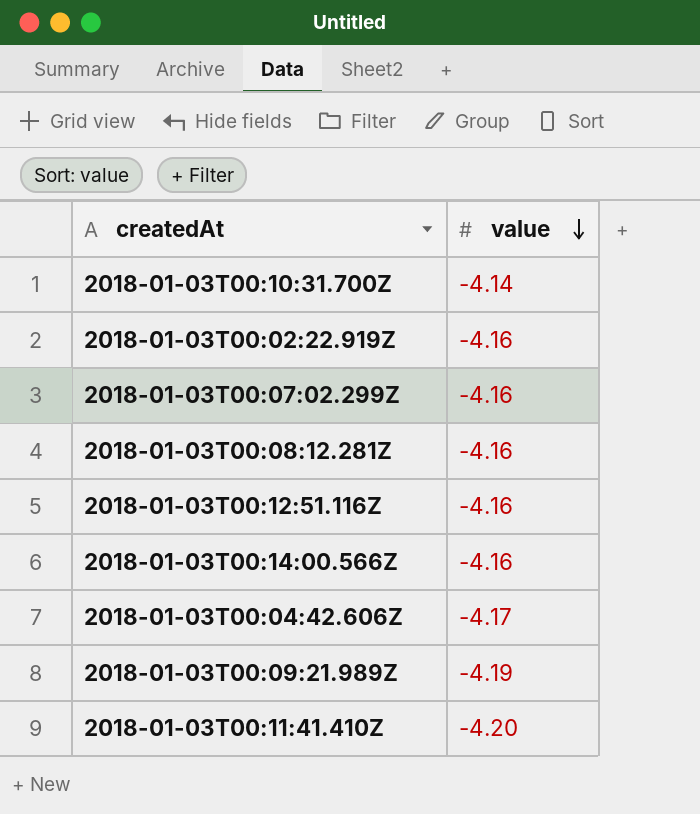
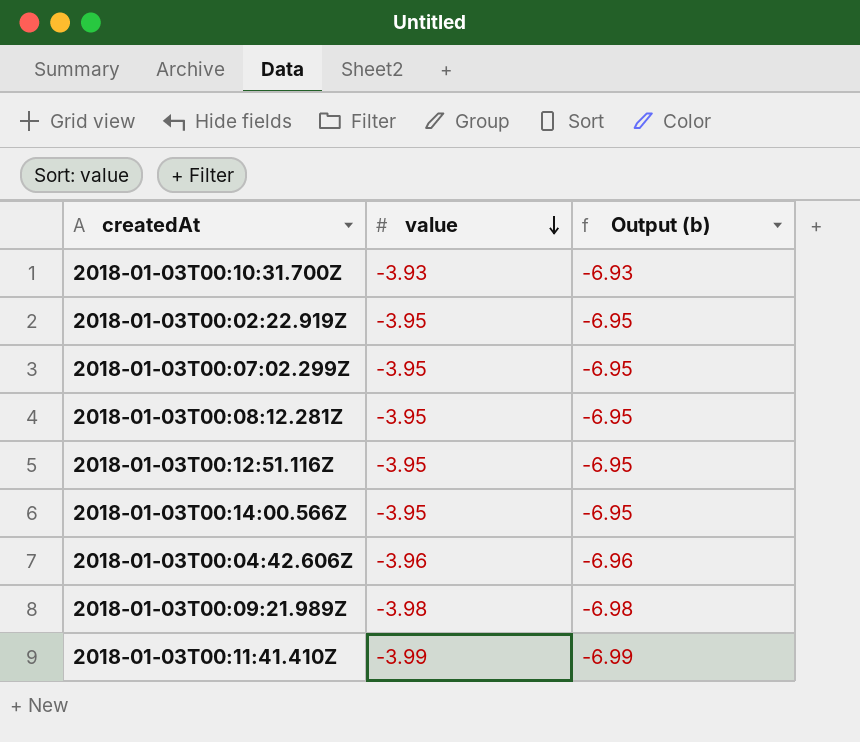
column Output (b) | formula: none -> [value] - 3
2018-01-03T00:10:31.700Z | value: -4.14 -> -3.93
2018-01-03T00:02:22.919Z | value: -4.16 -> -3.95
2018-01-03T00:07:02.299Z | value: -4.16 -> -3.95
2018-01-03T00:08:12.281Z | value: -4.16 -> -3.95
2018-01-03T00:12:51.116Z | value: -4.16 -> -3.95
2018-01-03T00:14:00.566Z | value: -4.16 -> -3.95
2018-01-03T00:04:42.606Z | value: -4.17 -> -3.96
2018-01-03T00:09:21.989Z | value: -4.19 -> -3.98
2018-01-03T00:11:41.410Z | value: -4.20 -> -3.99

